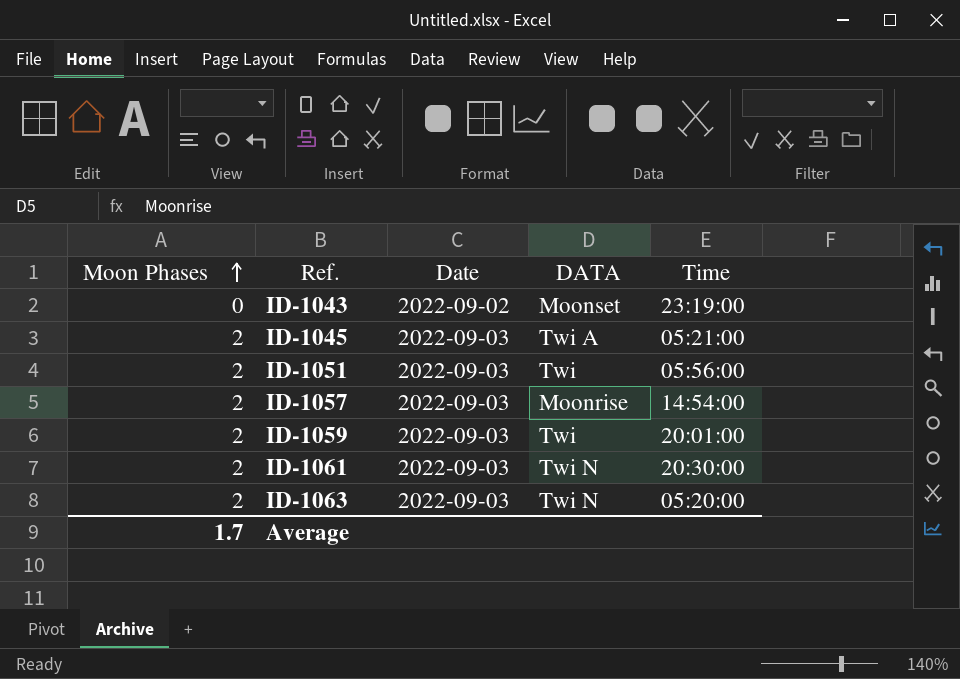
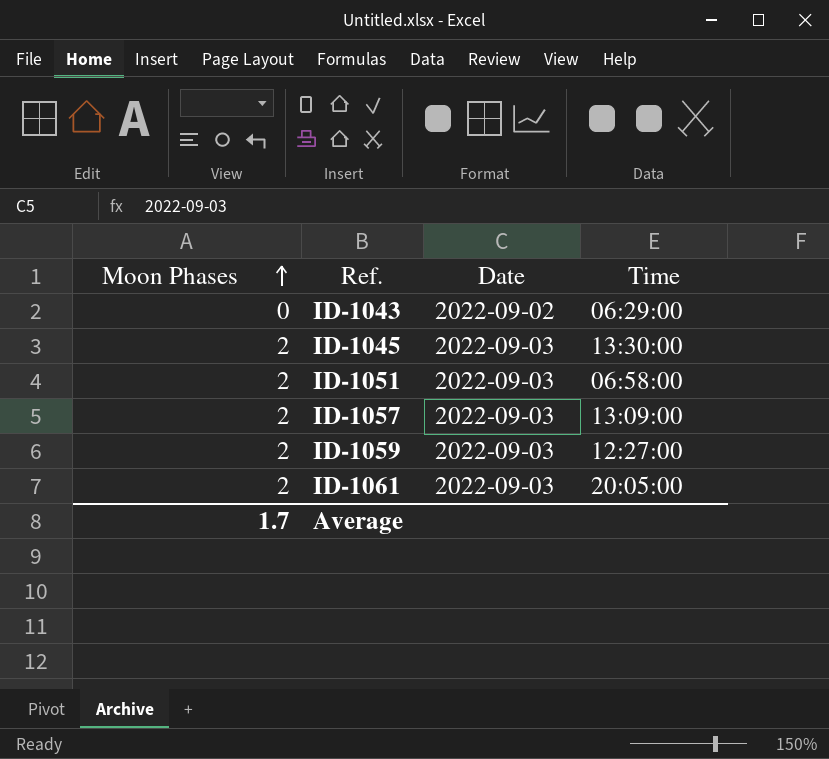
column DATA | position: 4 -> none
row ID-1063: 2 | 2022-09-03 | Twi N | 05:20:00 -> none
ID-1043 | Time: 23:19:00 -> 06:29:00
ID-1045 | Time: 05:21:00 -> 13:30:00
ID-1051 | Time: 05:56:00 -> 06:58:00
ID-1057 | Time: 14:54:00 -> 13:09:00
ID-1059 | Time: 20:01:00 -> 12:27:00
ID-1061 | Time: 20:30:00 -> 20:05:00

